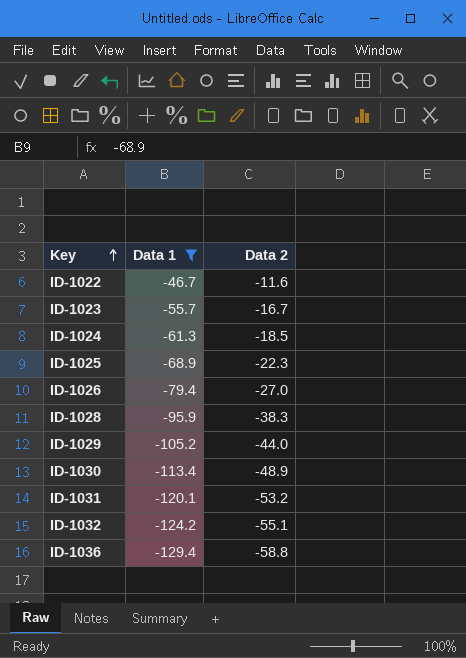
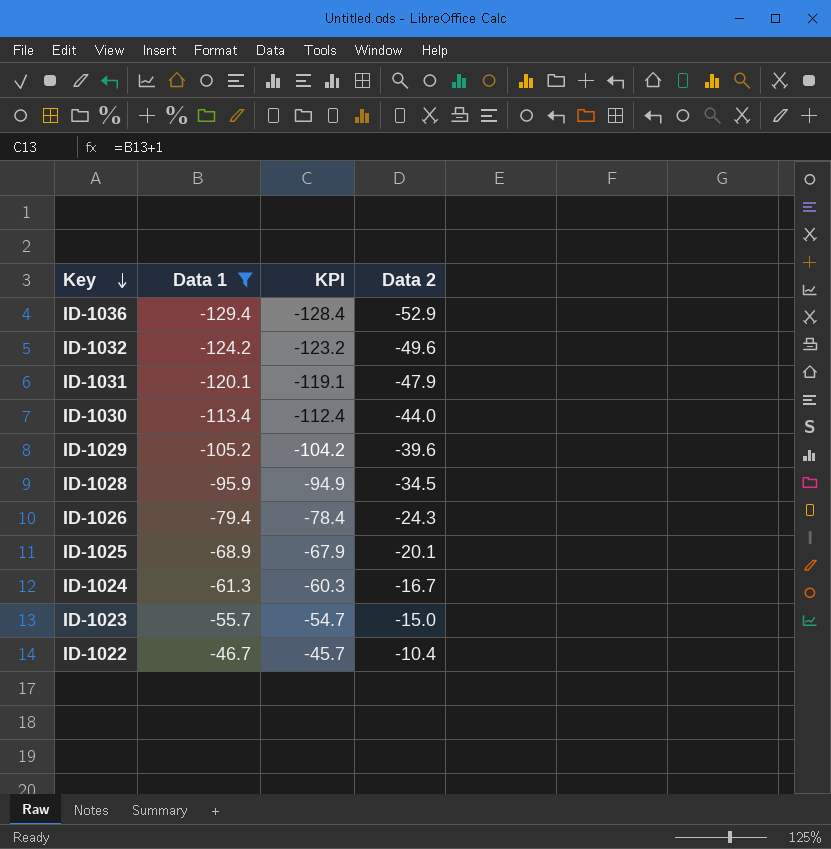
row order: Key ascending -> Key descending
column KPI | formula: none -> [Data 1] + 1
ID-1036 | Data 2: -58.8 -> -52.9
ID-1032 | Data 2: -55.1 -> -49.6
ID-1031 | Data 2: -53.2 -> -47.9
ID-1030 | Data 2: -48.9 -> -44.0
ID-1029 | Data 2: -44.0 -> -39.6
ID-1028 | Data 2: -38.3 -> -34.5
ID-1026 | Data 2: -27.0 -> -24.3
ID-1025 | Data 2: -22.3 -> -20.1
ID-1024 | Data 2: -18.5 -> -16.7
ID-1023 | Data 2: -16.7 -> -15.0
ID-1022 | Data 2: -11.6 -> -10.4

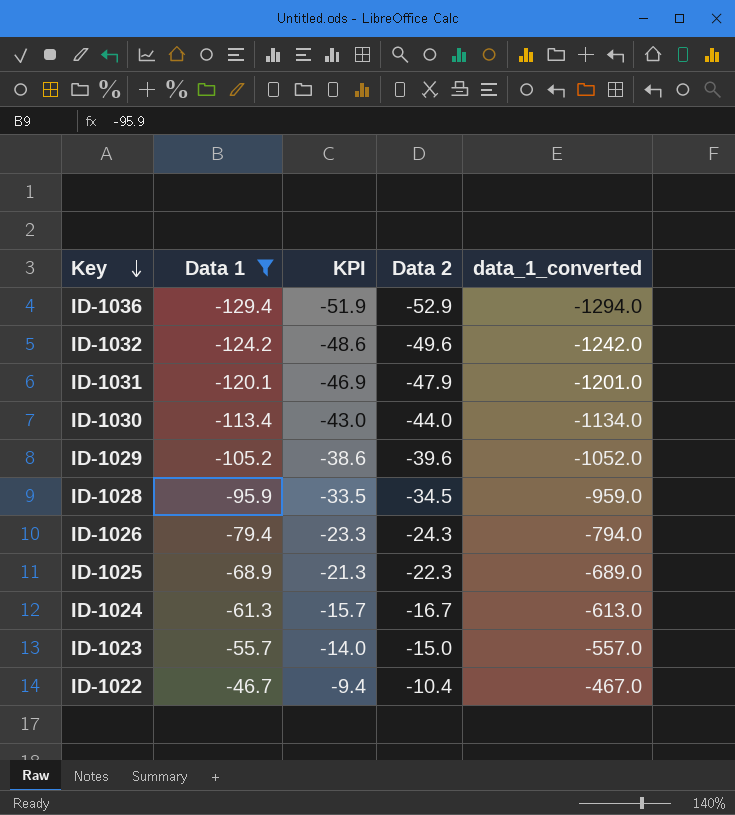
column KPI | formula: [Data 1] + 1 -> [Data 2] + 1
column data_1_converted | formula: none -> [Data 1] * 10
ID-1025 | Data 2: -20.1 -> -22.3

